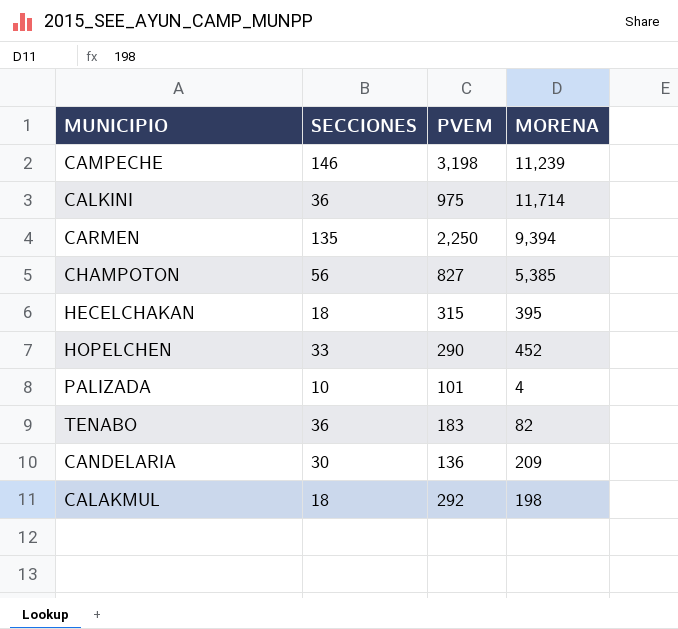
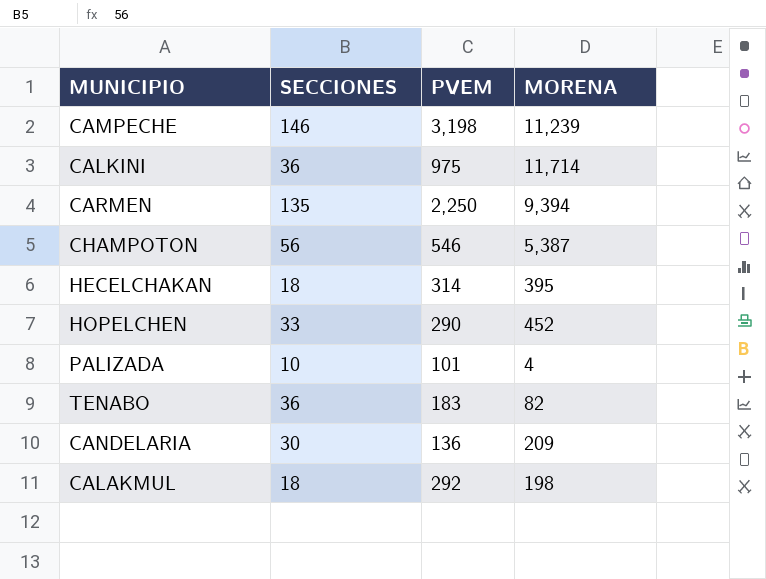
CHAMPOTON | PVEM: 827 -> 546
CHAMPOTON | MORENA: 5,385 -> 5,387
HECELCHAKAN | PVEM: 315 -> 314

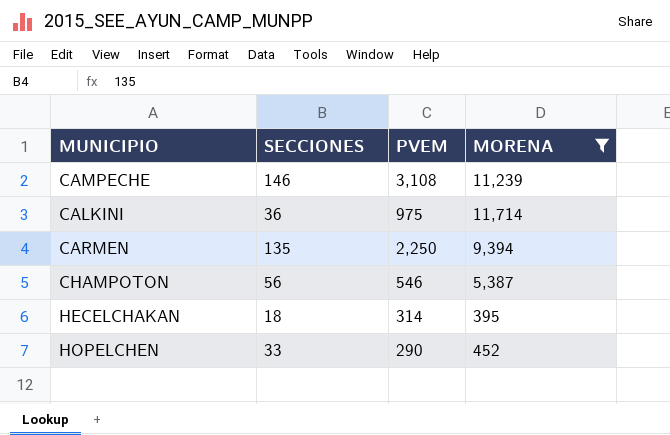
filter: none -> MORENA >= 395
CAMPECHE | PVEM: 3,198 -> 3,108

